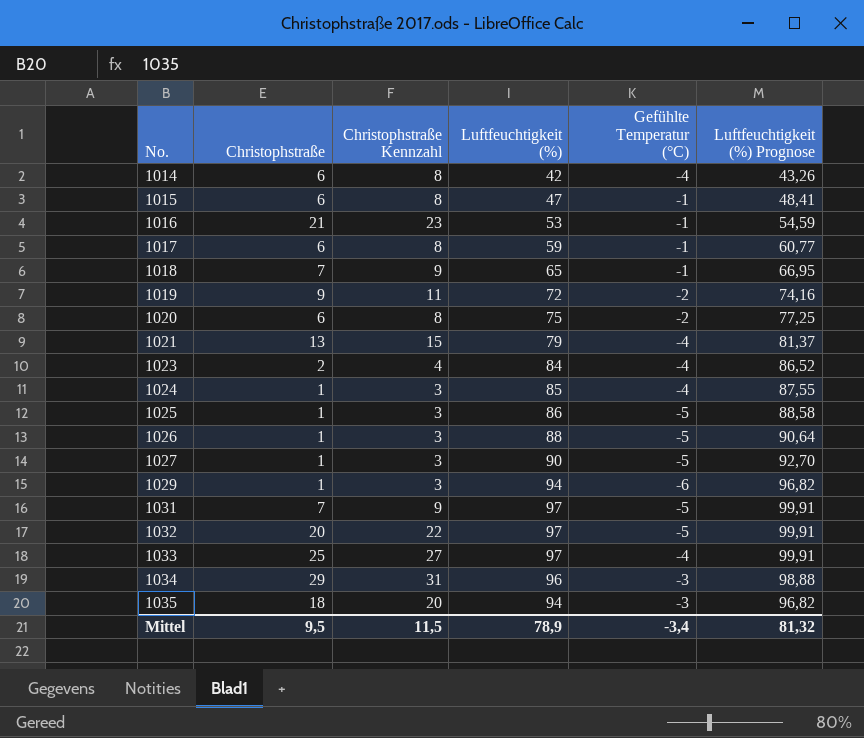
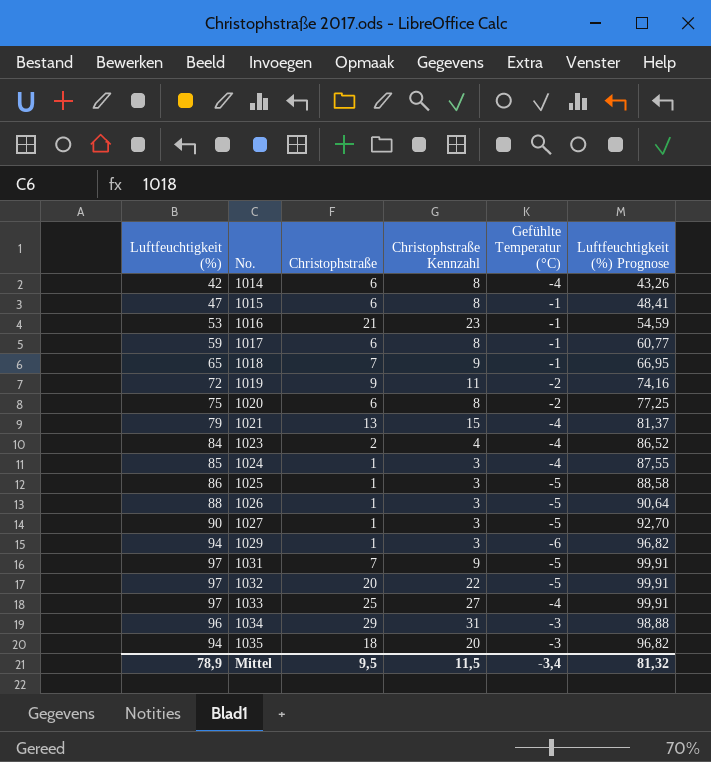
column Luftfeuchtigkeit (%) | position: 4 -> 1

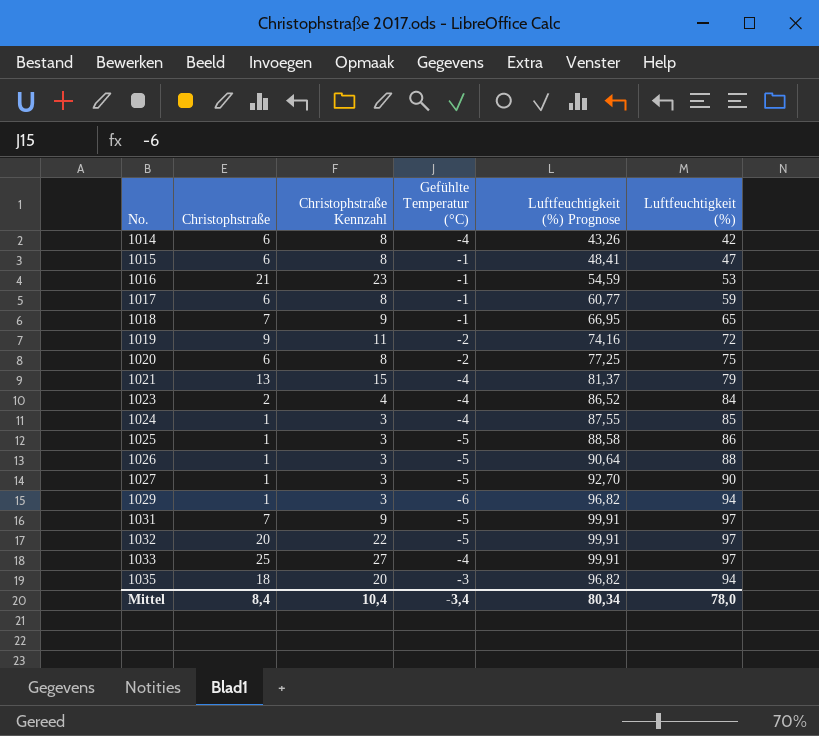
column Luftfeuchtigkeit (%) | position: 1 -> 6
row 1034: 96 | 29 | 31 | -3 | 98,88 -> none
Mittel | Christophstraße: 9,5 -> 8,4
Mittel | Christophstraße Kennzahl: 11,5 -> 10,4
Mittel | Luftfeuchtigkeit (%) Prognose: 81,32 -> 80,34
Mittel | Luftfeuchtigkeit (%): 78,9 -> 78,0

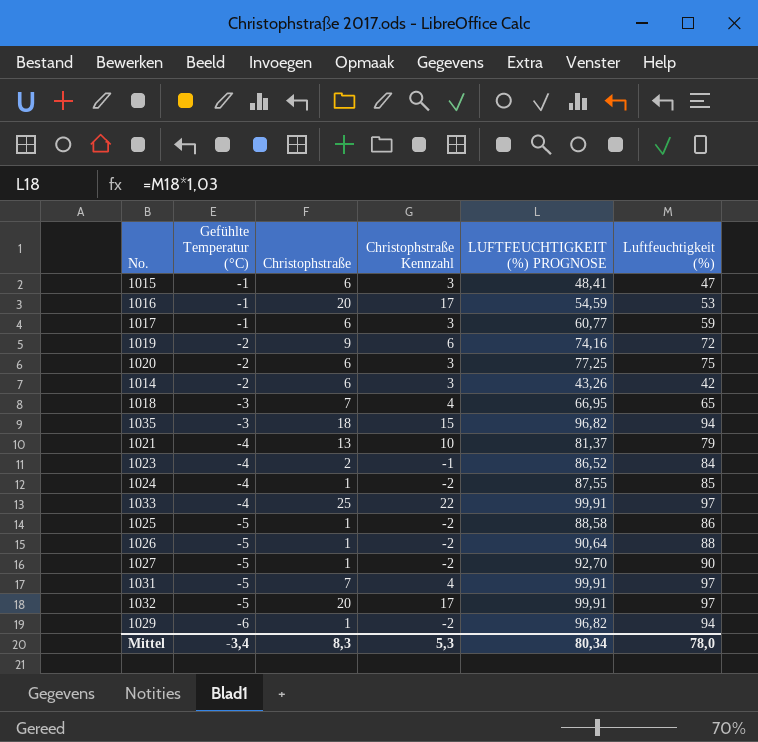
row order: No. ascending -> Gefühlte Temperatur (°C) descending
column Gefühlte Temperatur (°C) | position: 4 -> 2
column Christophstraße Kennzahl | formula: [Christophstraße] + 2 -> [Christophstraße] - 3
column name: Luftfeuchtigkeit (%) Prognose -> LUFTFEUCHTIGKEIT (%) PROGNOSE
1016 | Christophstraße: 21 -> 20
1014 | Gefühlte Temperatur (°C): -4 -> -2
1018 | Gefühlte Temperatur (°C): -1 -> -3
Mittel | Christophstraße: 8,4 -> 8,3
Mittel | Christophstraße Kennzahl: 10,4 -> 5,3

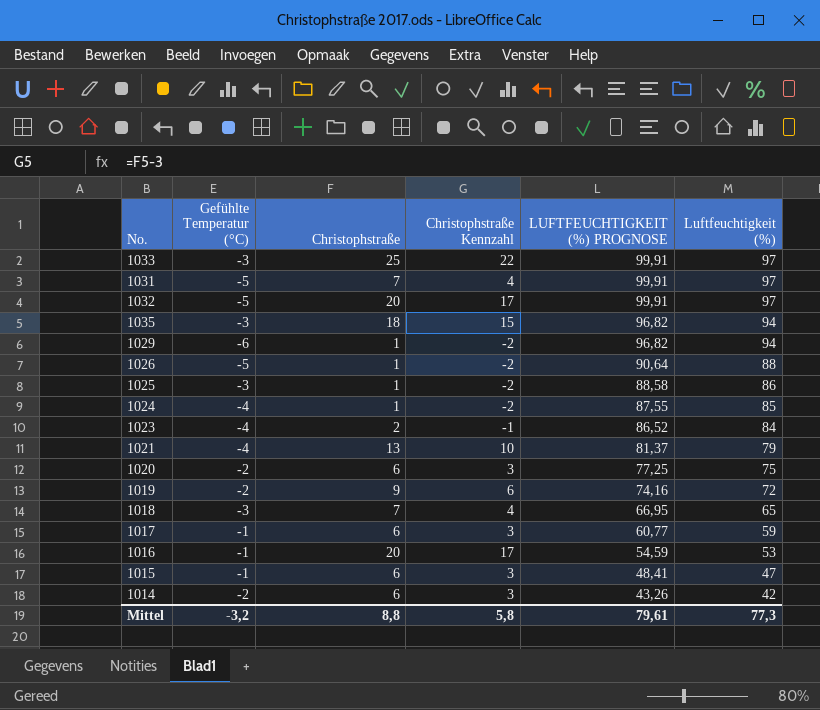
row order: Gefühlte Temperatur (°C) descending -> LUFTFEUCHTIGKEIT (%) PROGNOSE descending
row 1027: -5 | 1 | -2 | 92,70 | 90 -> none
1033 | Gefühlte Temperatur (°C): -4 -> -3
1025 | Gefühlte Temperatur (°C): -5 -> -3
Mittel | Gefühlte Temperatur (°C): -3,4 -> -3,2
Mittel | Christophstraße: 8,3 -> 8,8
Mittel | Christophstraße Kennzahl: 5,3 -> 5,8
Mittel | LUFTFEUCHTIGKEIT (%) PROGNOSE: 80,34 -> 79,61
Mittel | Luftfeuchtigkeit (%): 78,0 -> 77,3

